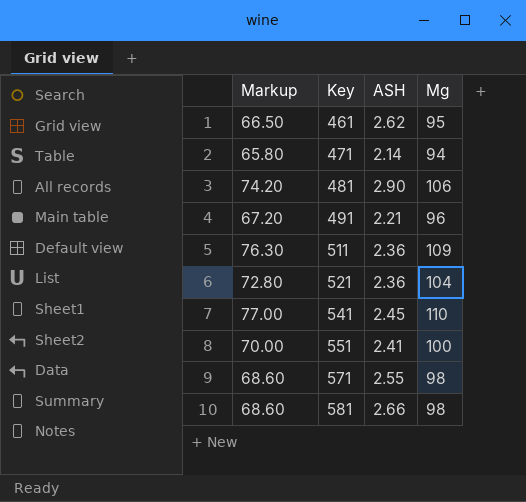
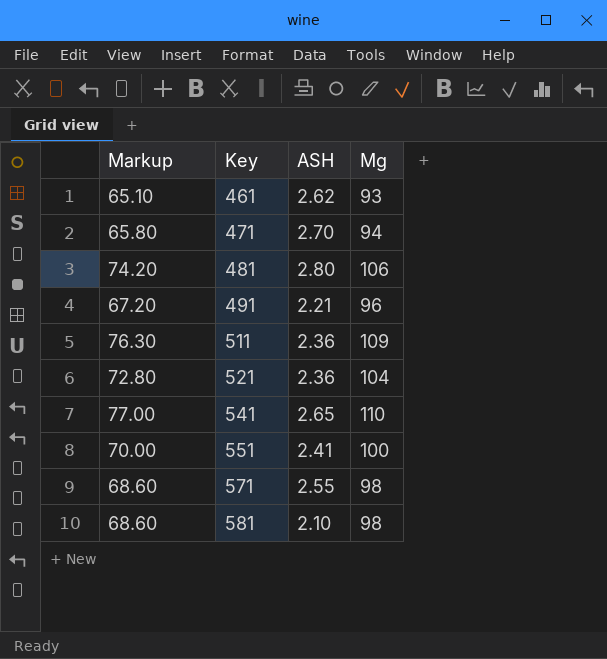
461 | Markup: 66.50 -> 65.10
461 | Mg: 95 -> 93
471 | ASH: 2.14 -> 2.70
481 | ASH: 2.90 -> 2.80
541 | ASH: 2.45 -> 2.65
581 | ASH: 2.66 -> 2.10

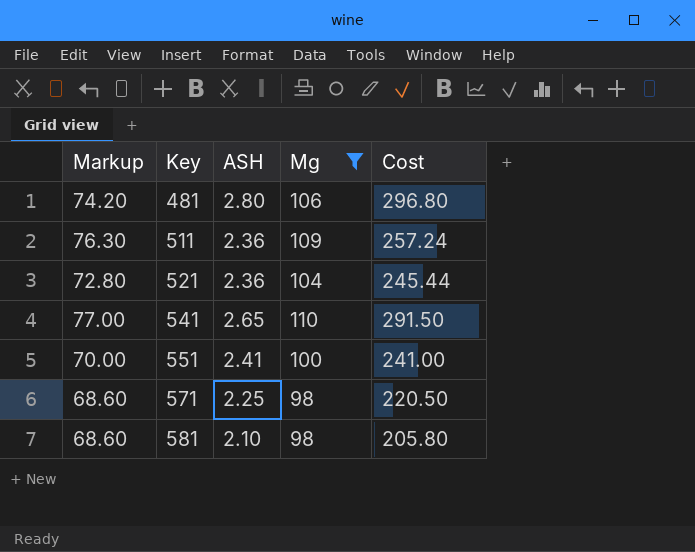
filter: none -> Mg >= 98
column Cost | formula: none -> [ASH] * [Mg]
571 | ASH: 2.55 -> 2.25

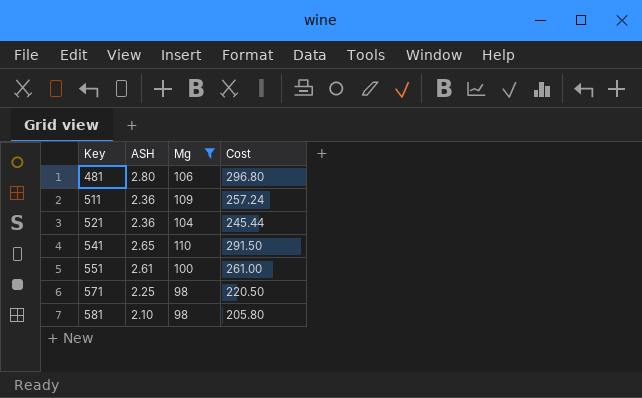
column Markup | formula: [Mg] * 0.7 -> none
551 | ASH: 2.41 -> 2.61
551 | Cost: 241.00 -> 261.00

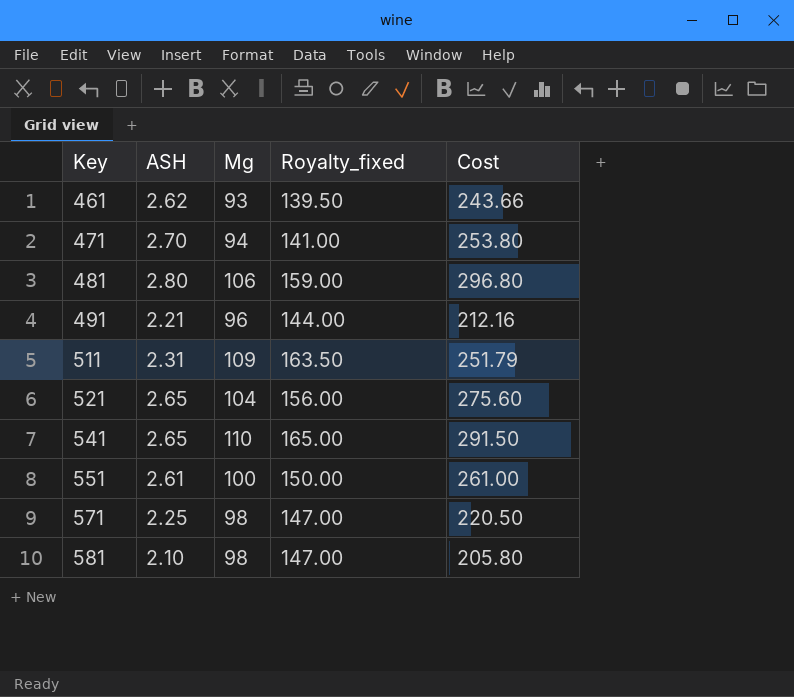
filter: Mg >= 98 -> none
column Royalty_fixed | formula: none -> [Mg] * 1.5
511 | ASH: 2.36 -> 2.31
511 | Cost: 257.24 -> 251.79
521 | ASH: 2.36 -> 2.65
521 | Cost: 245.44 -> 275.60

